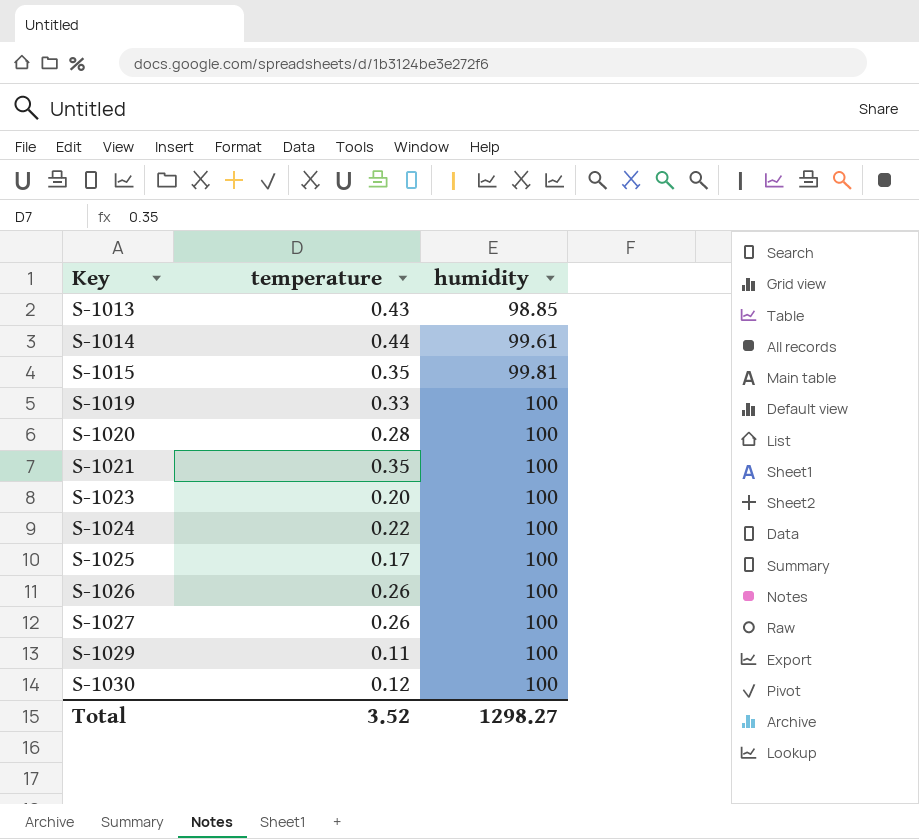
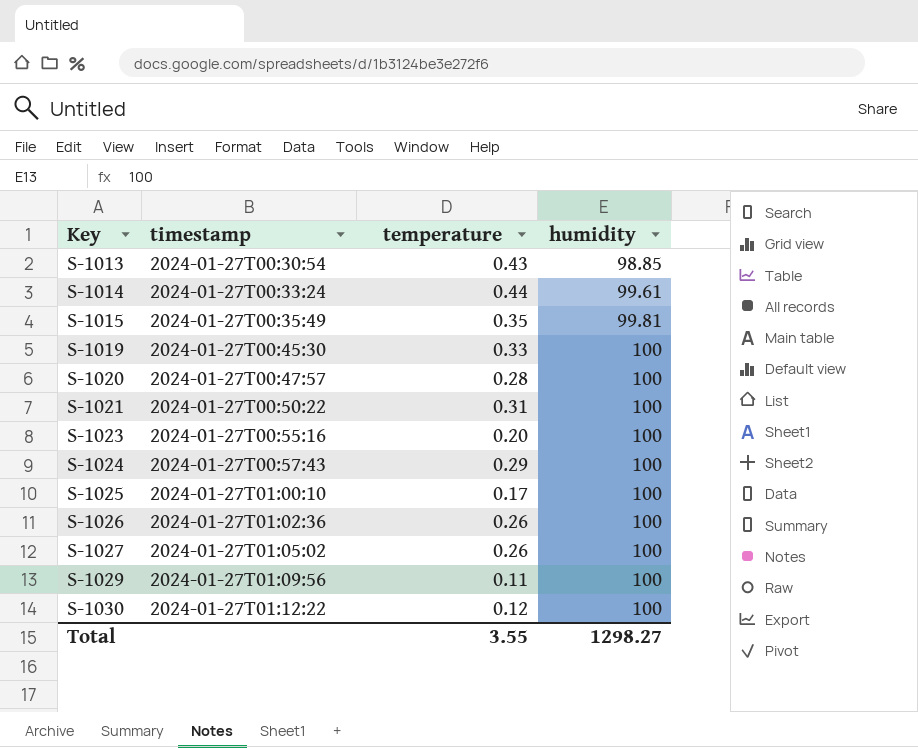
column timestamp | position: none -> 2
S-1021 | temperature: 0.35 -> 0.31
S-1024 | temperature: 0.22 -> 0.29
Total | temperature: 3.52 -> 3.55

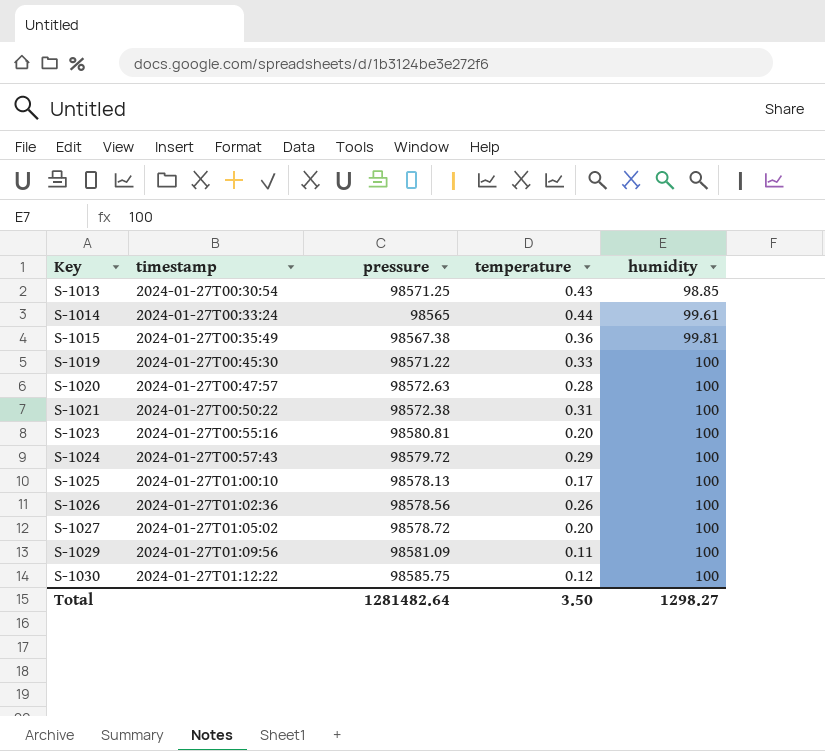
column pressure | position: none -> 3
S-1015 | temperature: 0.35 -> 0.36
S-1027 | temperature: 0.26 -> 0.20
Total | temperature: 3.55 -> 3.50

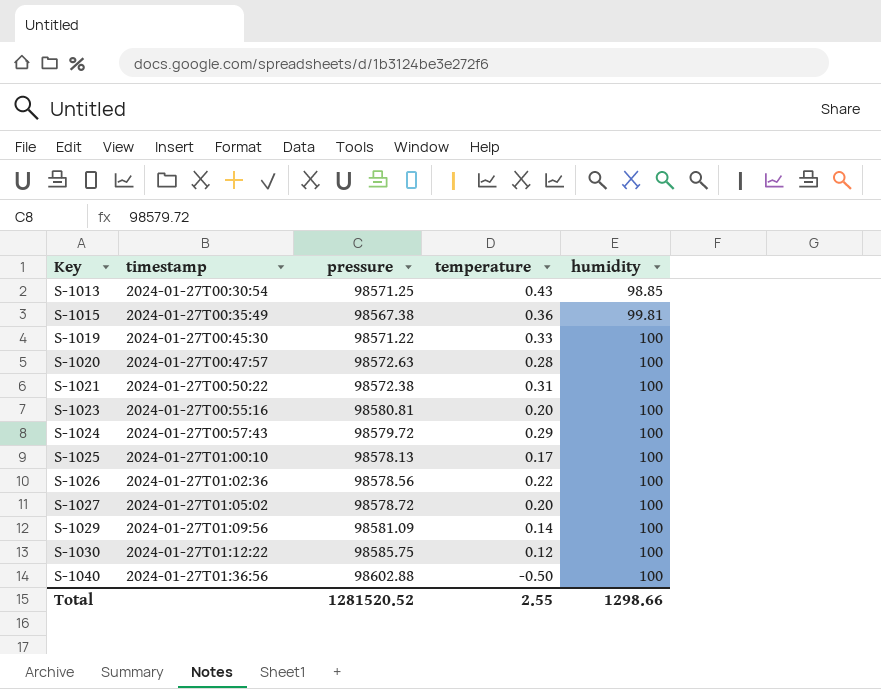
row S-1014: 2024-01-27T00:33:24 | 98565 | 0.44 | 99.61 -> none
S-1026 | temperature: 0.26 -> 0.22
S-1029 | temperature: 0.11 -> 0.14
row S-1040: none -> 2024-01-27T01:36:56 | 98602.88 | -0.50 | 100
Total | pressure: 1281482.64 -> 1281520.52
Total | temperature: 3.50 -> 2.55
Total | humidity: 1298.27 -> 1298.66

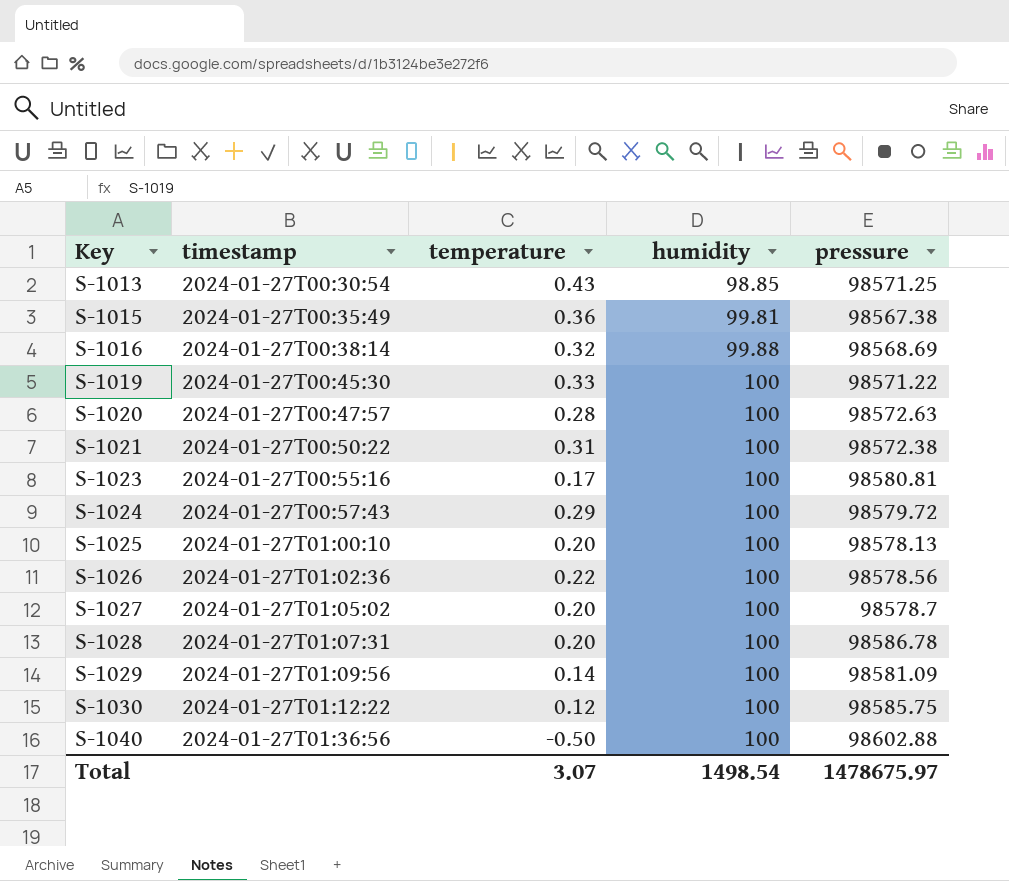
column pressure | position: 3 -> 5
row S-1016: none -> 2024-01-27T00:38:14 | 0.32 | 99.88 | 98568.69
S-1023 | temperature: 0.20 -> 0.17
S-1025 | temperature: 0.17 -> 0.20
S-1027 | pressure: 98578.72 -> 98578.7
row S-1028: none -> 2024-01-27T01:07:31 | 0.20 | 100 | 98586.78
Total | temperature: 2.55 -> 3.07
Total | humidity: 1298.66 -> 1498.54
Total | pressure: 1281520.52 -> 1478675.97

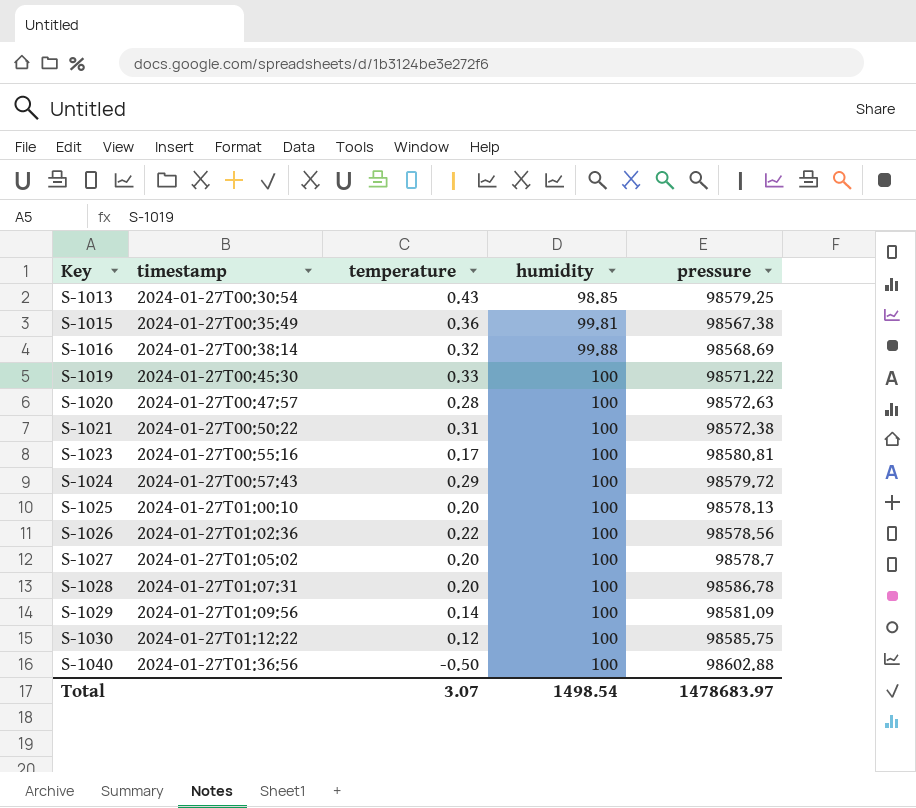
S-1013 | pressure: 98571.25 -> 98579.25
Total | pressure: 1478675.97 -> 1478683.97

